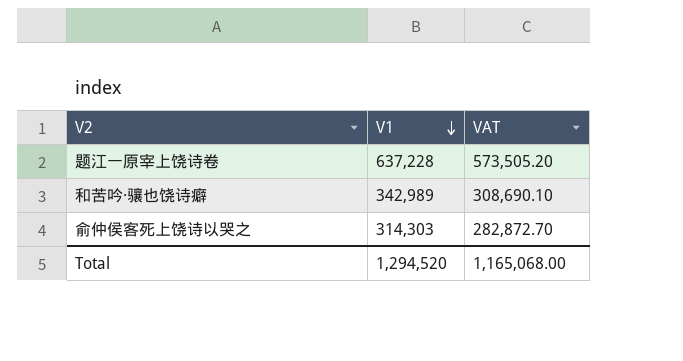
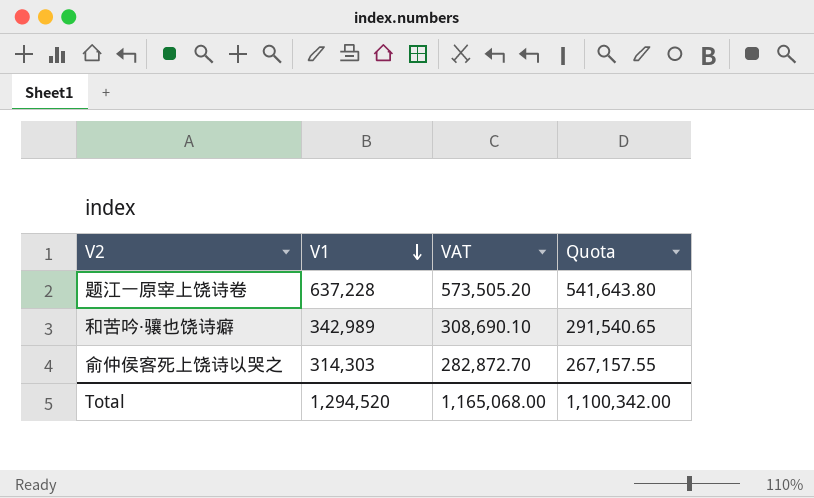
column Quota | formula: none -> [V1] * 0.85

